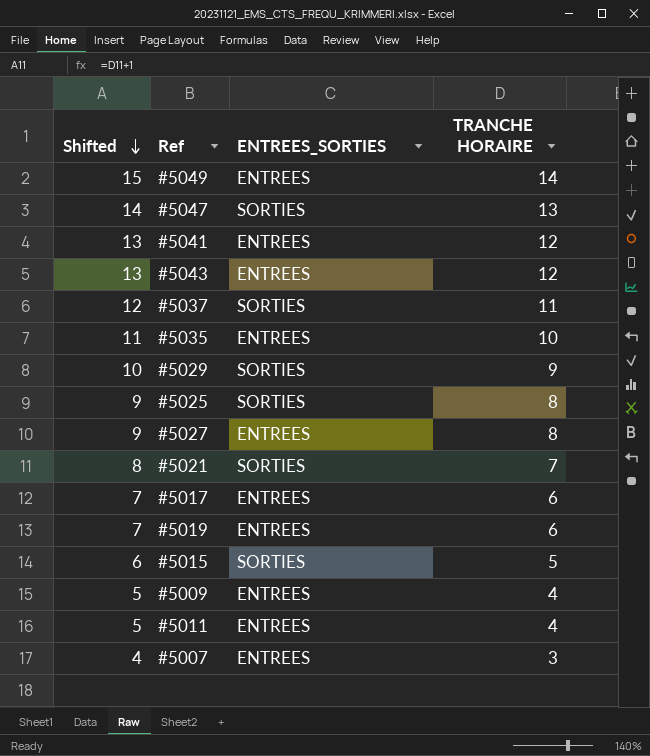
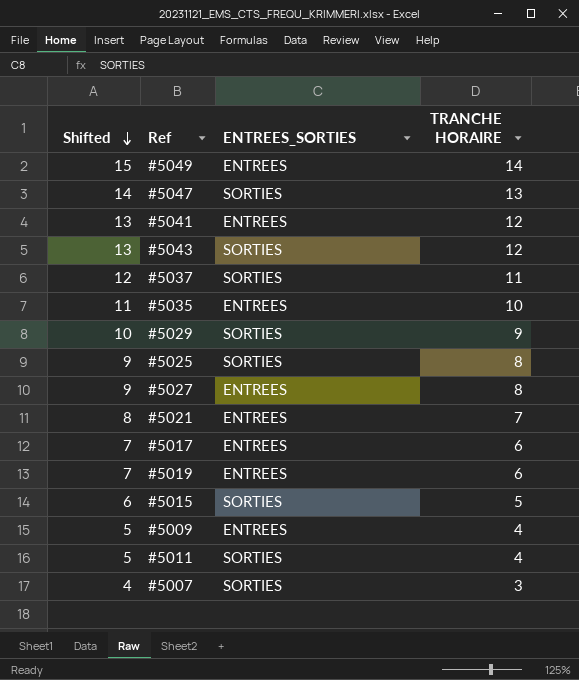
#5043 | ENTREES_SORTIES: ENTREES -> SORTIES
#5021 | ENTREES_SORTIES: SORTIES -> ENTREES
#5011 | ENTREES_SORTIES: ENTREES -> SORTIES
#5007 | ENTREES_SORTIES: ENTREES -> SORTIES

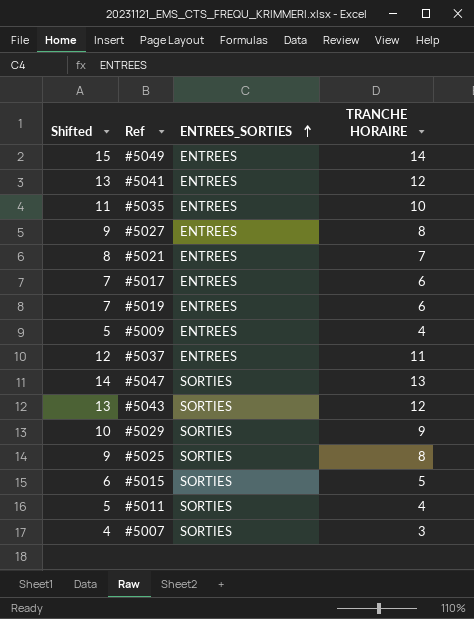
row order: Shifted descending -> ENTREES_SORTIES ascending
#5037 | ENTREES_SORTIES: SORTIES -> ENTREES

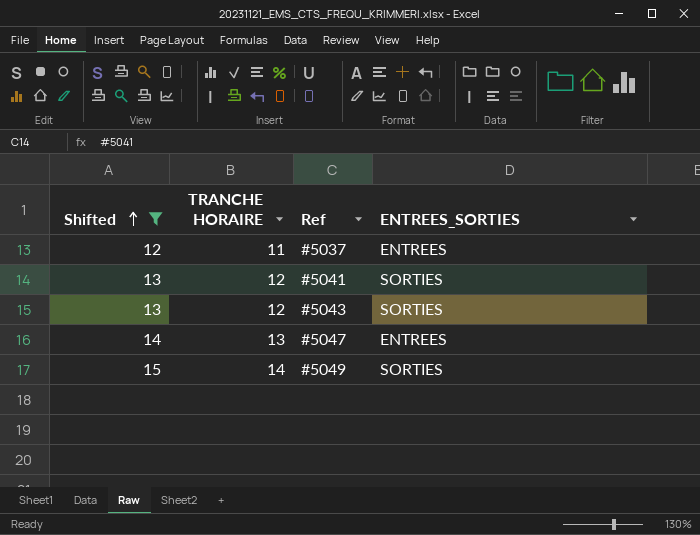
filter: none -> Shifted >= 12
row order: ENTREES_SORTIES ascending -> Shifted ascending
column TRANCHE HORAIRE | position: 4 -> 2
#5041 | ENTREES_SORTIES: ENTREES -> SORTIES
#5047 | ENTREES_SORTIES: SORTIES -> ENTREES
#5049 | ENTREES_SORTIES: ENTREES -> SORTIES

